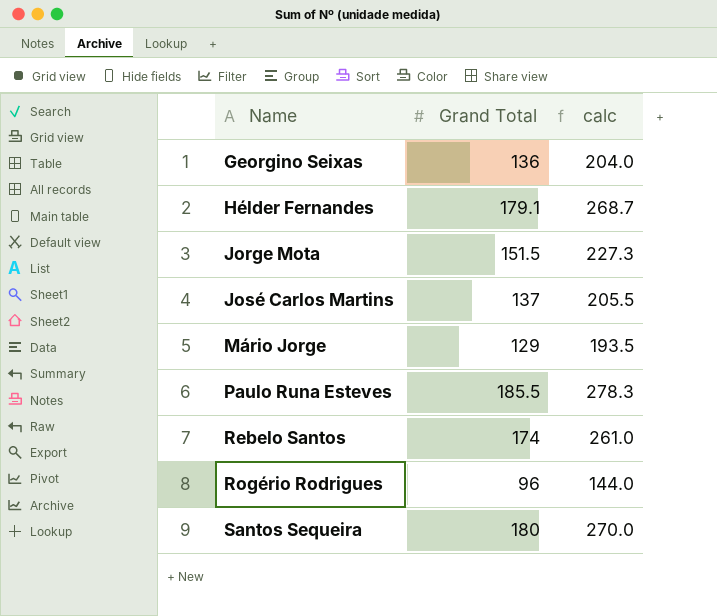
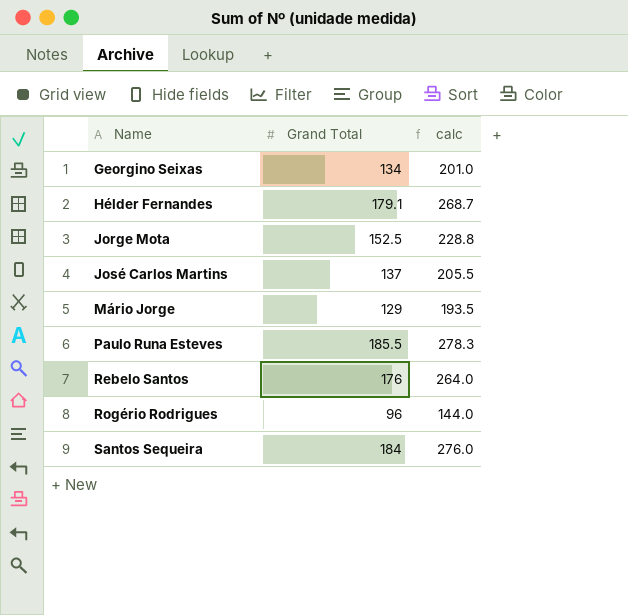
Georgino Seixas | Grand Total: 136 -> 134
Georgino Seixas | calc: 204.0 -> 201.0
Jorge Mota | Grand Total: 151.5 -> 152.5
Jorge Mota | calc: 227.3 -> 228.8
Rebelo Santos | Grand Total: 174 -> 176
Rebelo Santos | calc: 261.0 -> 264.0
Santos Sequeira | Grand Total: 180 -> 184
Santos Sequeira | calc: 270.0 -> 276.0

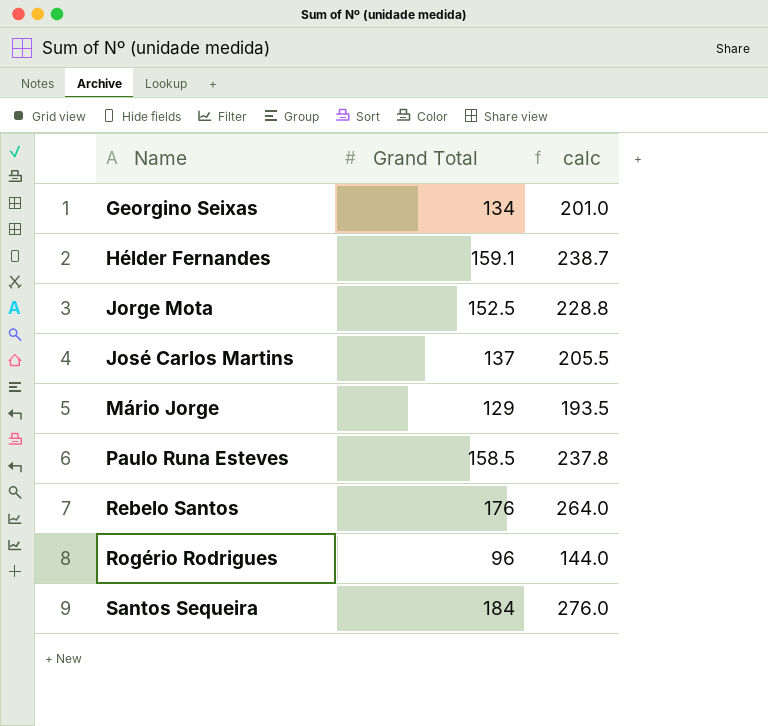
Hélder Fernandes | Grand Total: 179.1 -> 159.1
Hélder Fernandes | calc: 268.7 -> 238.7
Paulo Runa Esteves | Grand Total: 185.5 -> 158.5
Paulo Runa Esteves | calc: 278.3 -> 237.8

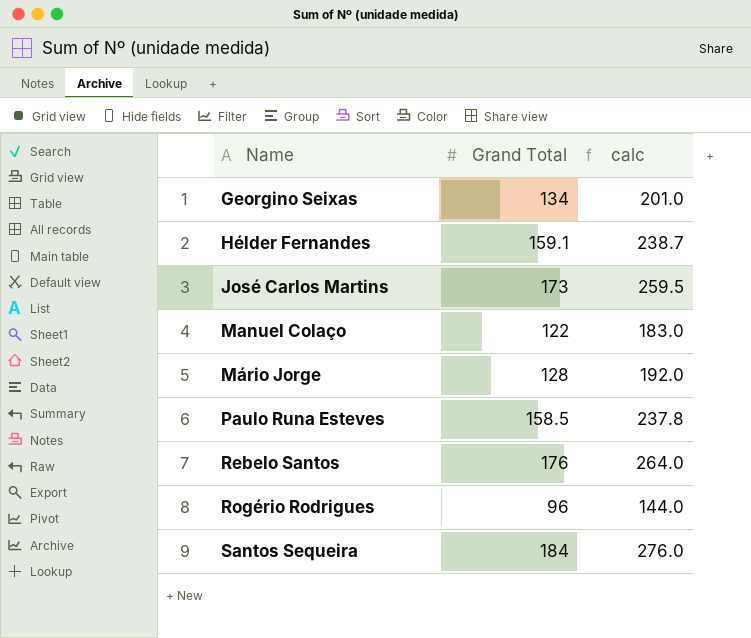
row Jorge Mota: 152.5 | 228.8 -> none
José Carlos Martins | Grand Total: 137 -> 173
José Carlos Martins | calc: 205.5 -> 259.5
row Manuel Colaço: none -> 122 | 183.0
Mário Jorge | Grand Total: 129 -> 128
Mário Jorge | calc: 193.5 -> 192.0

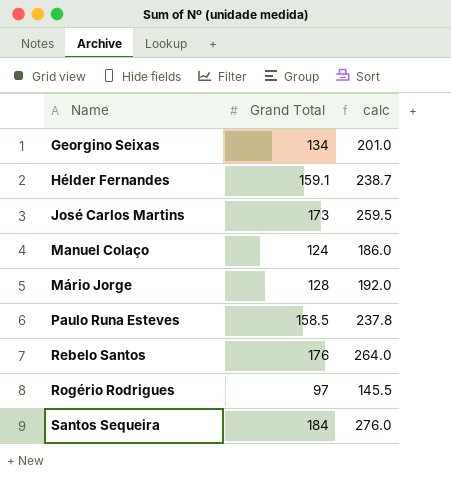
Manuel Colaço | Grand Total: 122 -> 124
Manuel Colaço | calc: 183.0 -> 186.0
Rogério Rodrigues | Grand Total: 96 -> 97
Rogério Rodrigues | calc: 144.0 -> 145.5

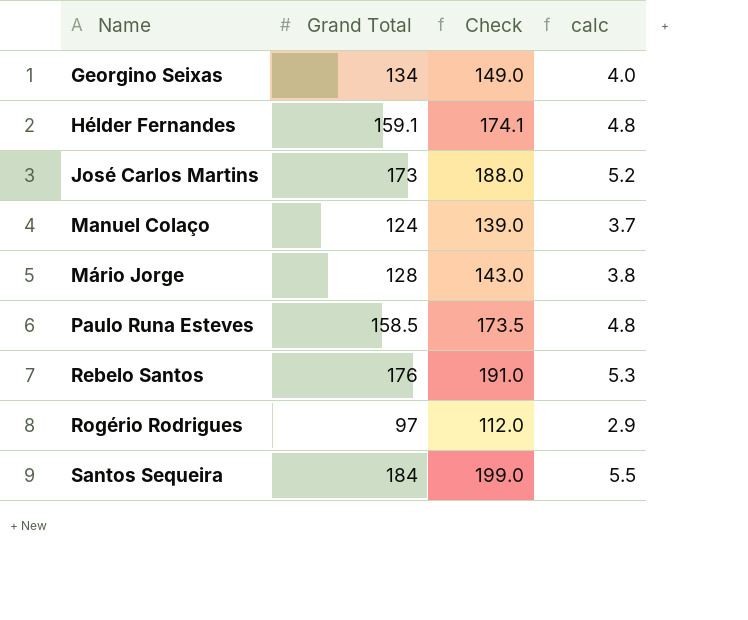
column Check | formula: none -> [Grand Total] + 15
column calc | formula: [Grand Total] * 1.5 -> [Grand Total] * 0.03

